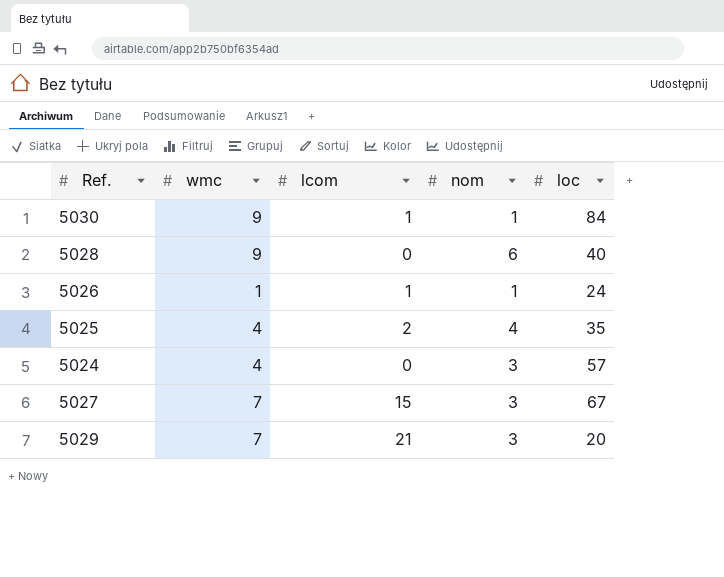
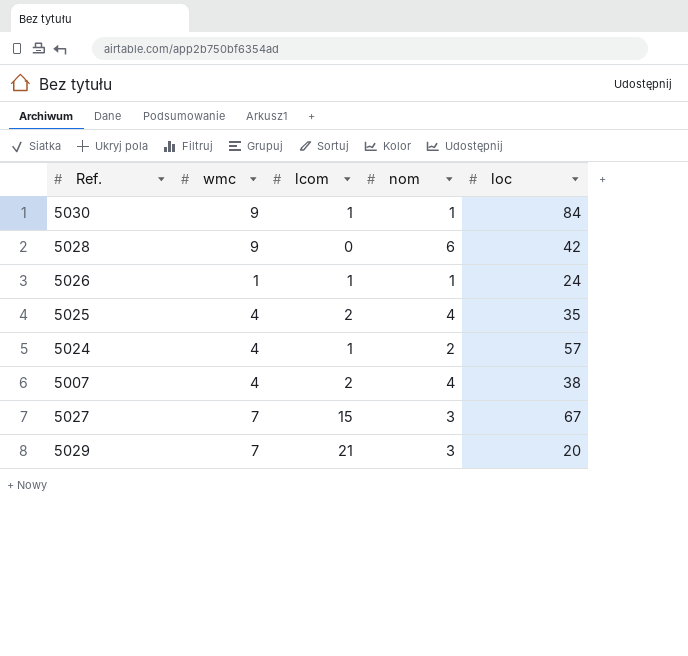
5028 | loc: 40 -> 42
5024 | lcom: 0 -> 1
5024 | nom: 3 -> 2
row 5007: none -> 4 | 2 | 4 | 38

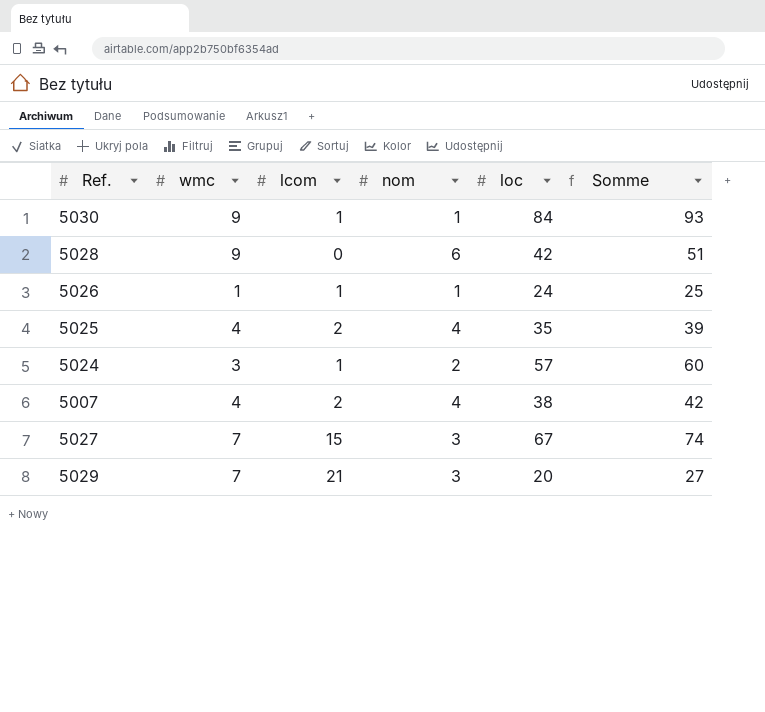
column Somme | formula: none -> [wmc] + [loc]
5024 | wmc: 4 -> 3

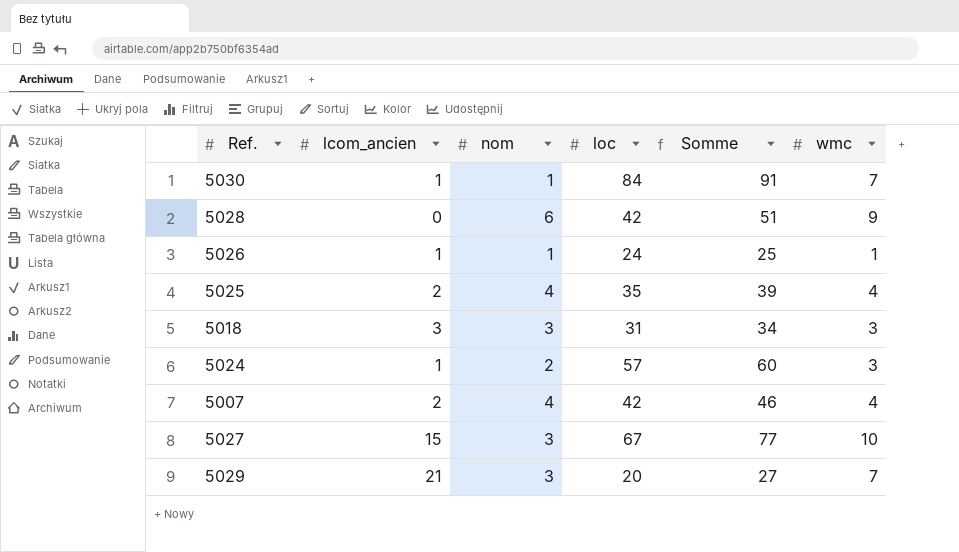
column name: lcom -> lcom_ancien
column wmc | position: 2 -> 6
5030 | Somme: 93 -> 91
5030 | wmc: 9 -> 7
row 5018: none -> 3 | 3 | 31 | 34 | 3
5007 | loc: 38 -> 42
5007 | Somme: 42 -> 46
5027 | Somme: 74 -> 77
5027 | wmc: 7 -> 10

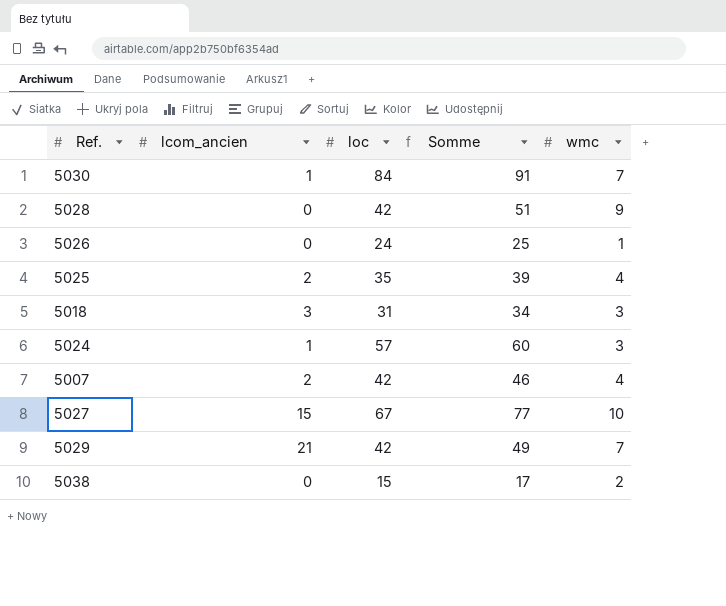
column nom | position: 3 -> none
5026 | lcom_ancien: 1 -> 0
5029 | loc: 20 -> 42
5029 | Somme: 27 -> 49
row 5038: none -> 0 | 15 | 17 | 2

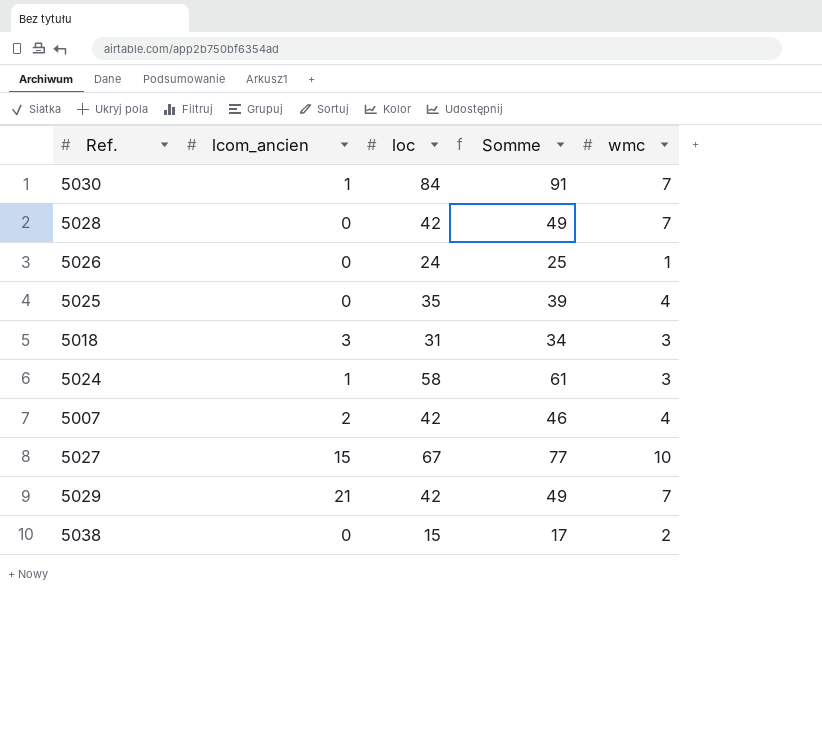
5028 | Somme: 51 -> 49
5028 | wmc: 9 -> 7
5025 | lcom_ancien: 2 -> 0
5024 | loc: 57 -> 58
5024 | Somme: 60 -> 61

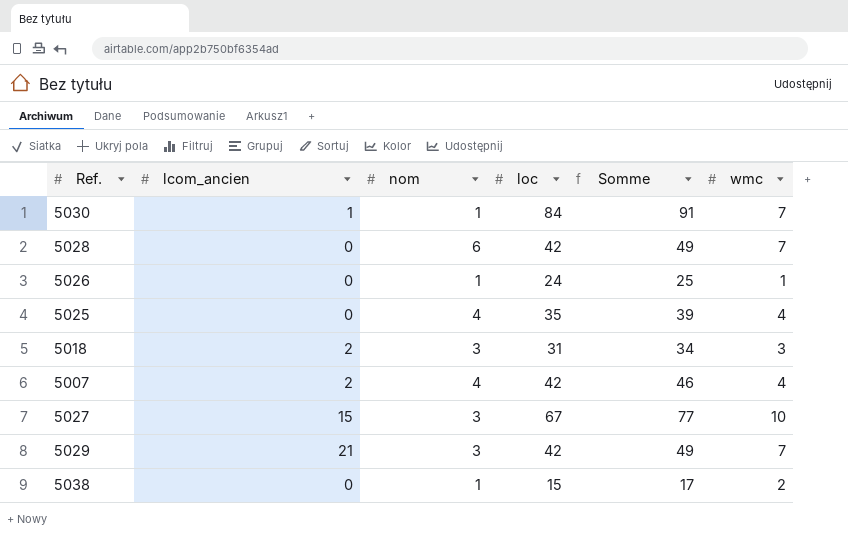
column nom | position: none -> 3
row 5024: 1 | 58 | 61 | 3 -> none
5018 | lcom_ancien: 3 -> 2

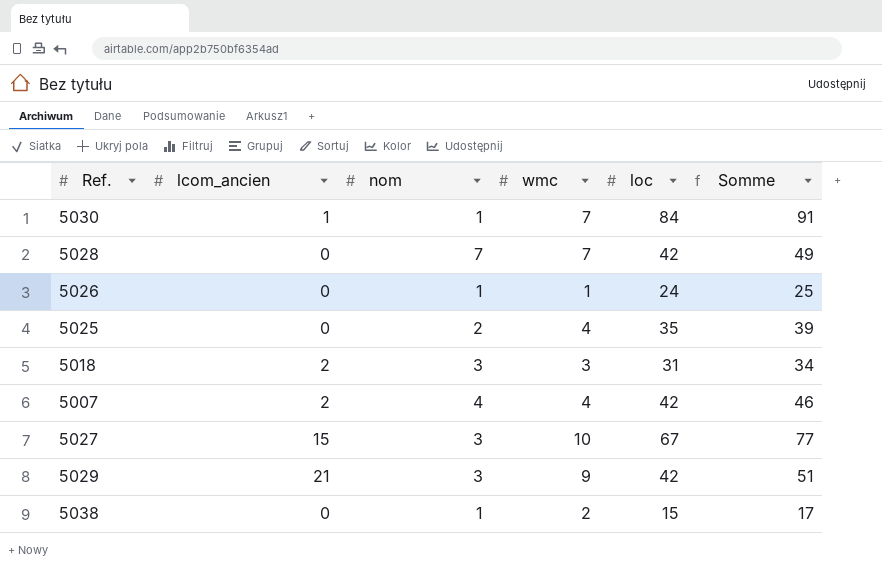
column wmc | position: 6 -> 4
5028 | nom: 6 -> 7
5025 | nom: 4 -> 2
5029 | wmc: 7 -> 9
5029 | Somme: 49 -> 51

